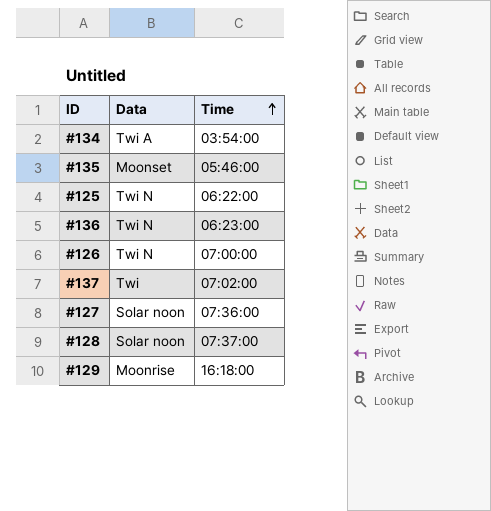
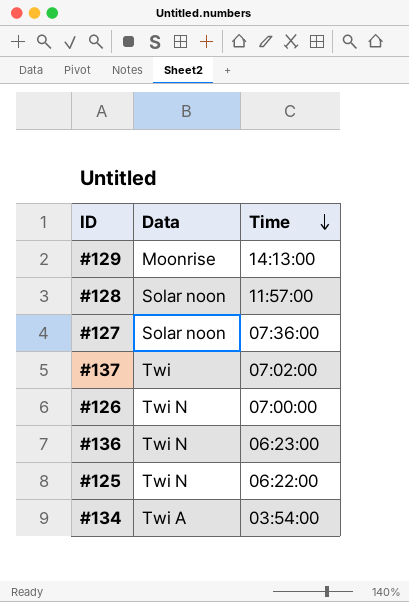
row order: Time ascending -> Time descending
row #135: Moonset | 05:46:00 -> none
#129 | Time: 16:18:00 -> 14:13:00
#128 | Time: 07:37:00 -> 11:57:00

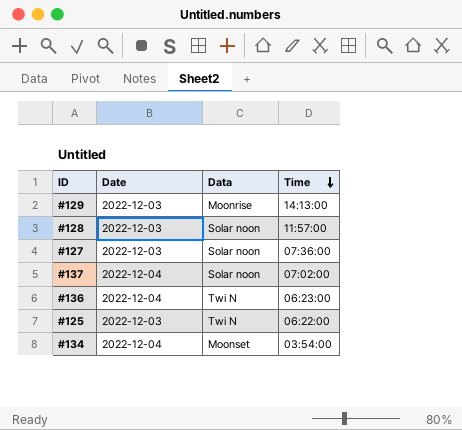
column Date | position: none -> 2
row #126: Twi N | 07:00:00 -> none
#137 | Data: Twi -> Solar noon
#134 | Data: Twi A -> Moonset

